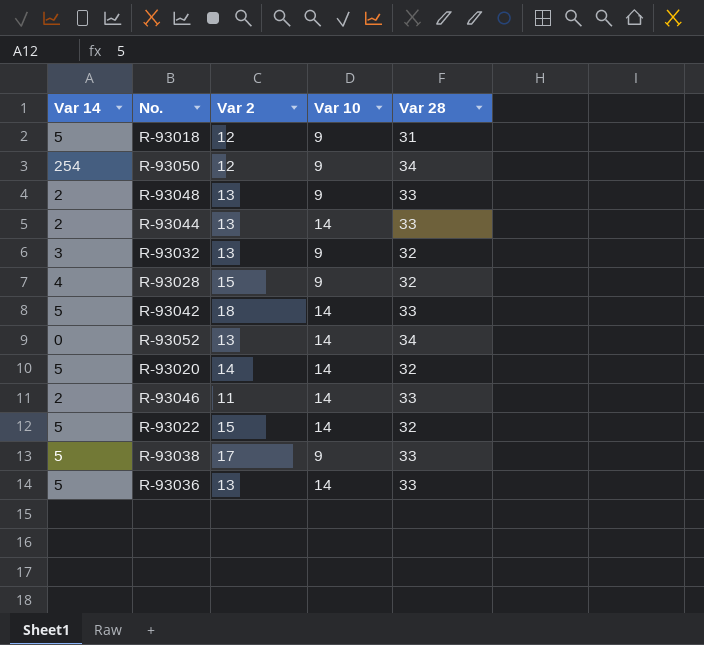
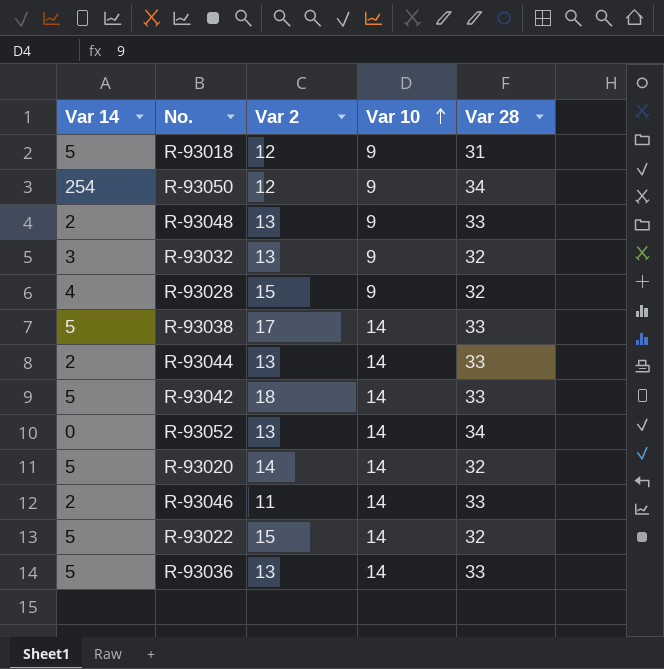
row order: none -> Var 10 ascending
R-93038 | Var 10: 9 -> 14

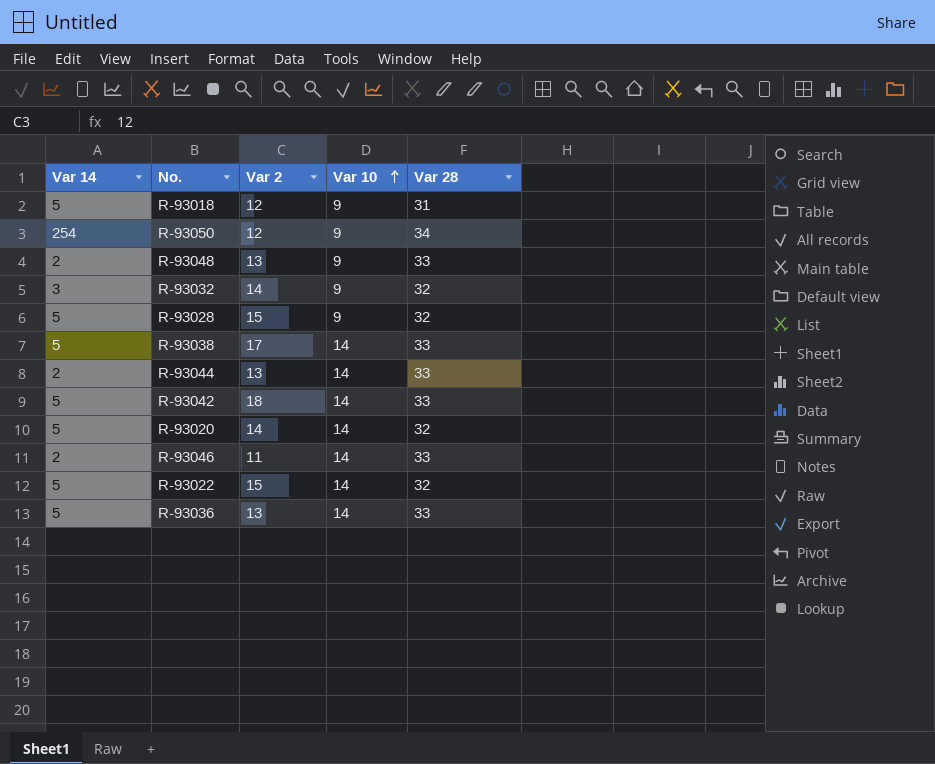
row R-93052: 0 | 13 | 14 | 34 -> none
R-93032 | Var 2: 13 -> 14
R-93028 | Var 14: 4 -> 5

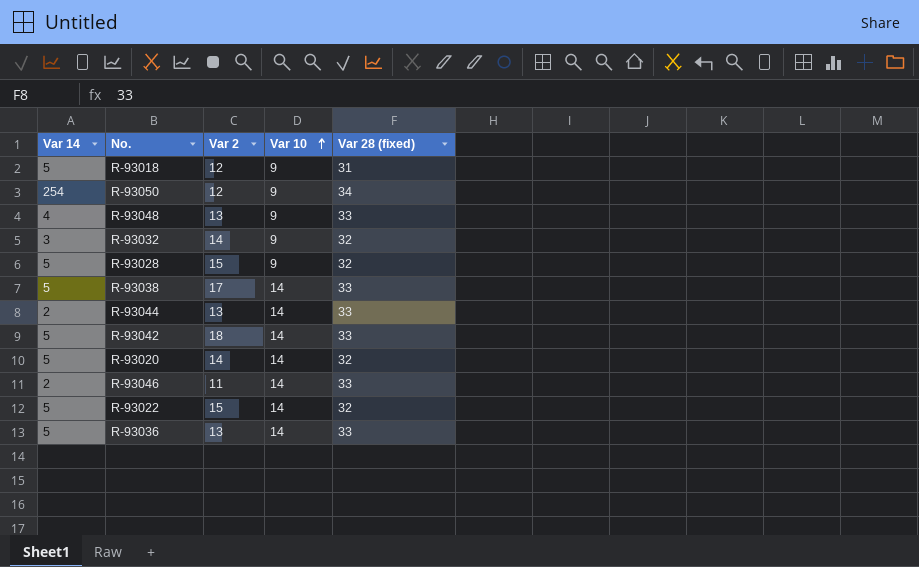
column name: Var 28 -> Var 28 (fixed)
R-93048 | Var 14: 2 -> 4

